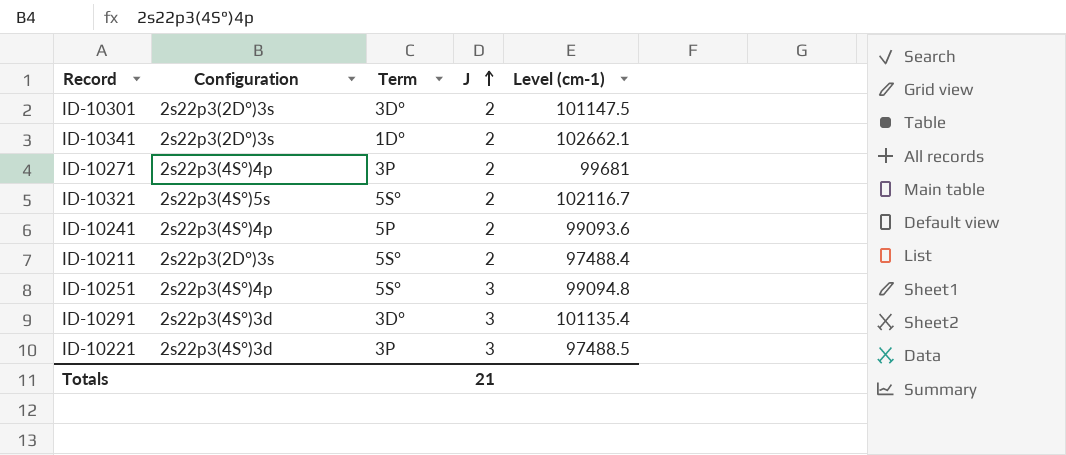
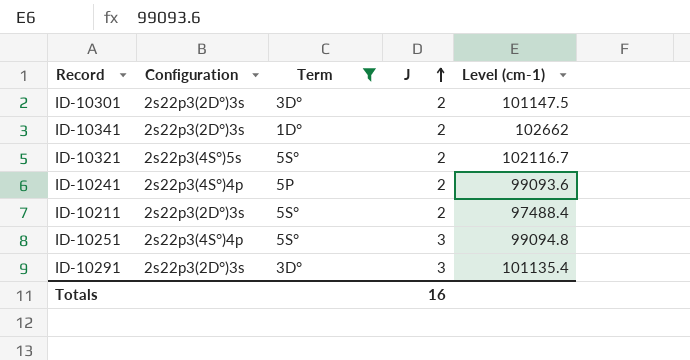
filter: none -> Term != 3P
ID-10341 | Level (cm-1): 102662.1 -> 102662
ID-10291 | Configuration: 2s22p3(4S°)3d -> 2s22p3(2D°)3s
Totals | J: 21 -> 16

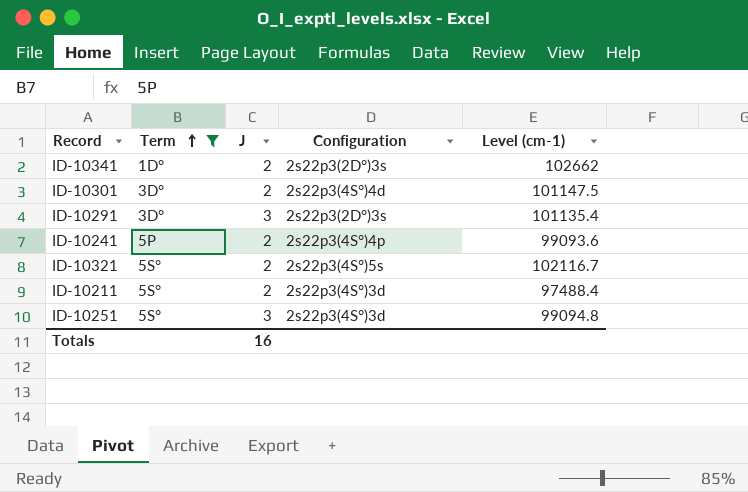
row order: J ascending -> Term ascending
column Configuration | position: 2 -> 4
ID-10301 | Configuration: 2s22p3(2D°)3s -> 2s22p3(4S°)4d
ID-10211 | Configuration: 2s22p3(2D°)3s -> 2s22p3(4S°)3d
ID-10251 | Configuration: 2s22p3(4S°)4p -> 2s22p3(4S°)3d

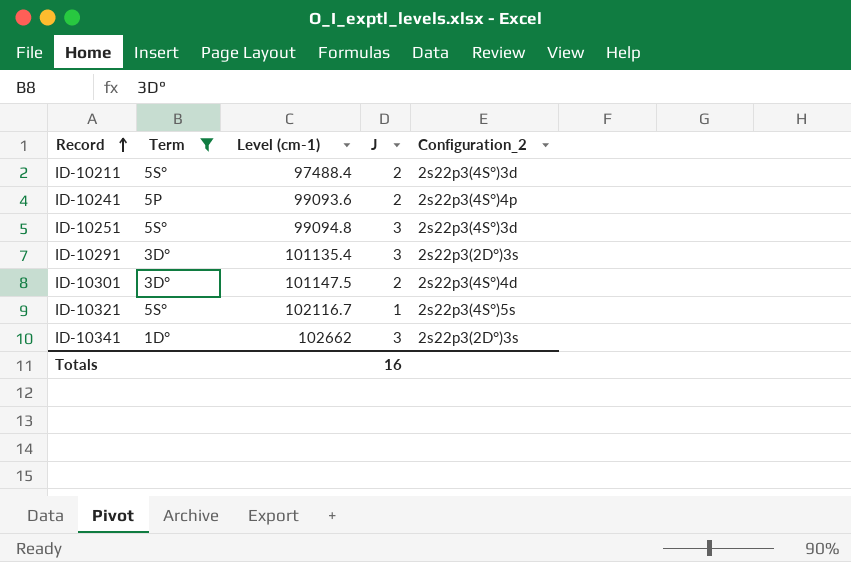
row order: Term ascending -> Record ascending
column Level (cm-1) | position: 5 -> 3
column name: Configuration -> Configuration_2
ID-10321 | J: 2 -> 1
ID-10341 | J: 2 -> 3

